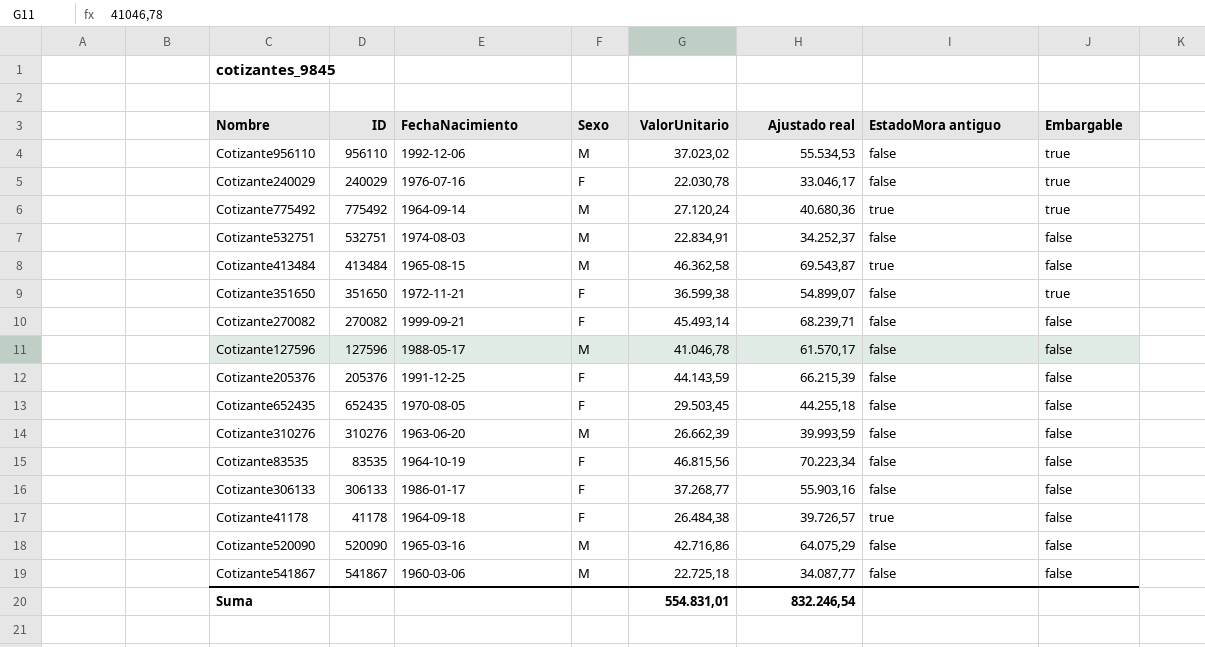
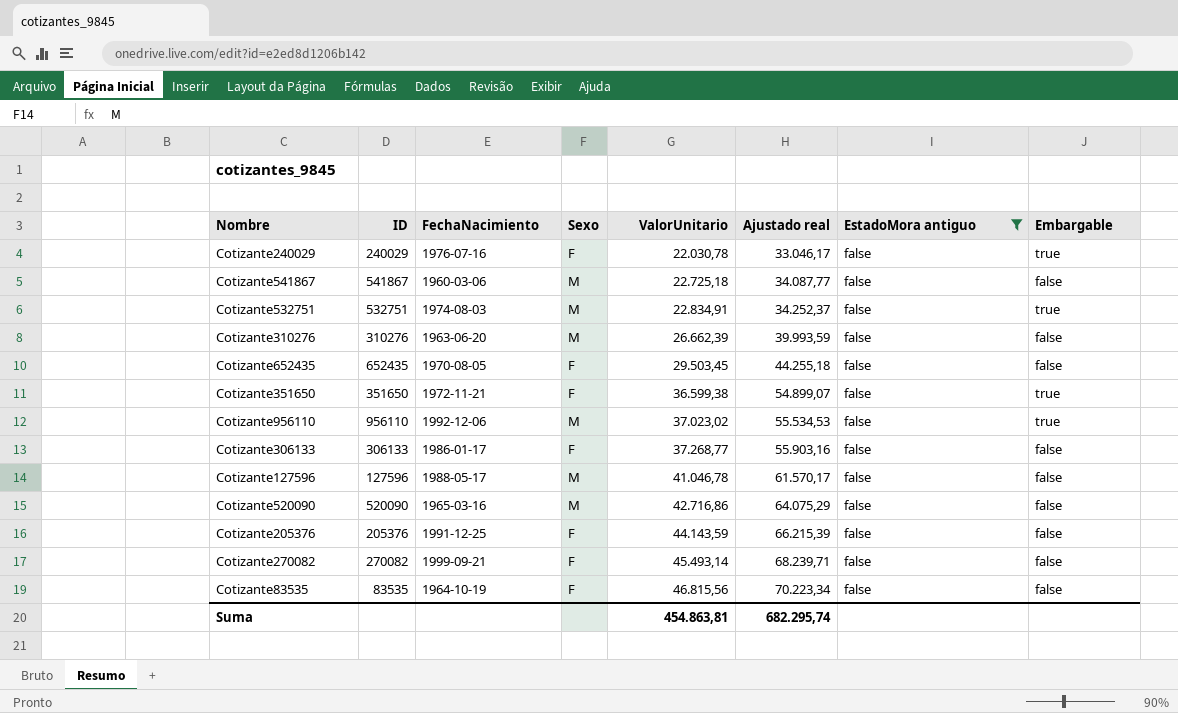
filter: none -> EstadoMora antiguo = false
row order: none -> ValorUnitario ascending
Cotizante532751 | Embargable: false -> true
Suma | ValorUnitario: 554.831,01 -> 454.863,81
Suma | Ajustado real: 832.246,54 -> 682.295,74

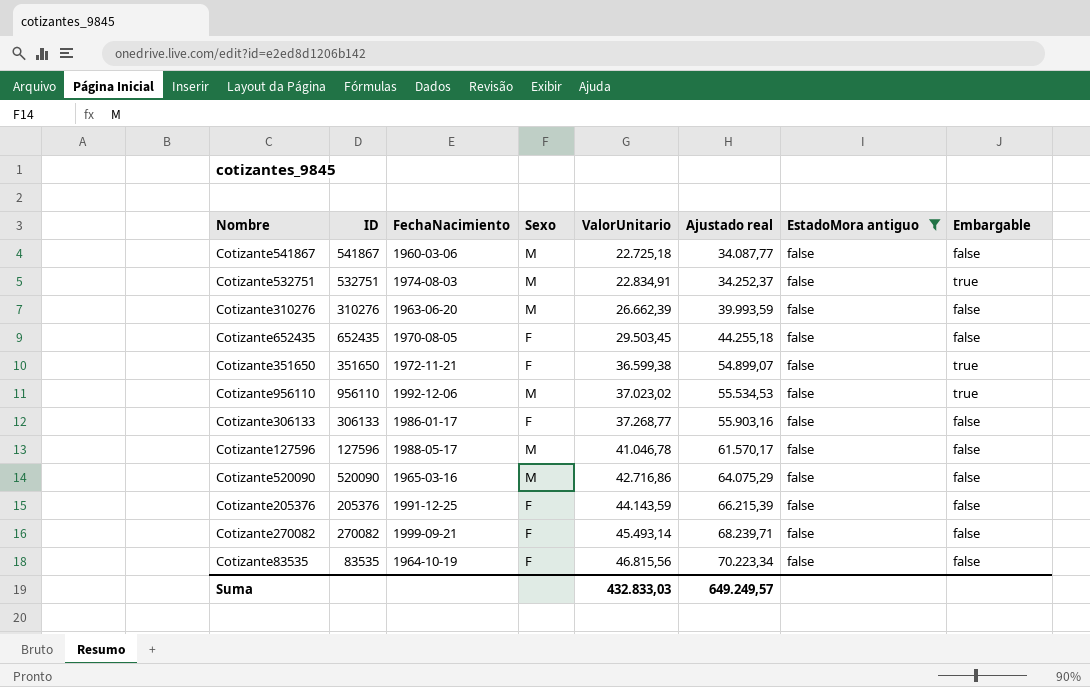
row Cotizante240029: 240029 | 1976-07-16 | F | 22.030,78 | 33.046,17 | false | true -> none
Suma | ValorUnitario: 454.863,81 -> 432.833,03
Suma | Ajustado real: 682.295,74 -> 649.249,57

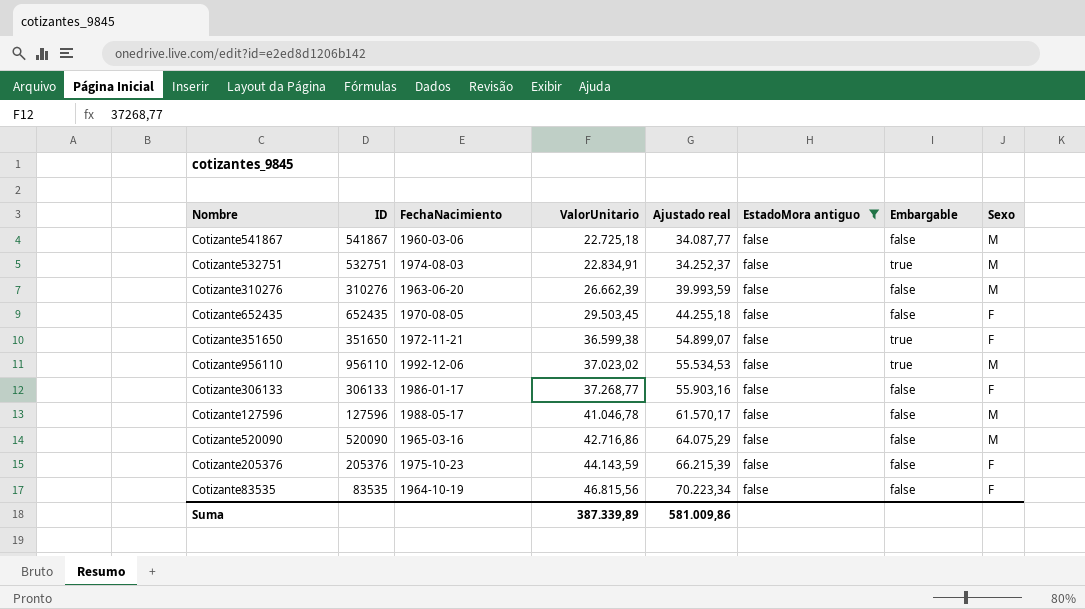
column Sexo | position: 4 -> 8
row Cotizante270082: 270082 | 1999-09-21 | F | 45.493,14 | 68.239,71 | false | false -> none
Cotizante205376 | FechaNacimiento: 1991-12-25 -> 1975-10-23
Suma | ValorUnitario: 432.833,03 -> 387.339,89
Suma | Ajustado real: 649.249,57 -> 581.009,86

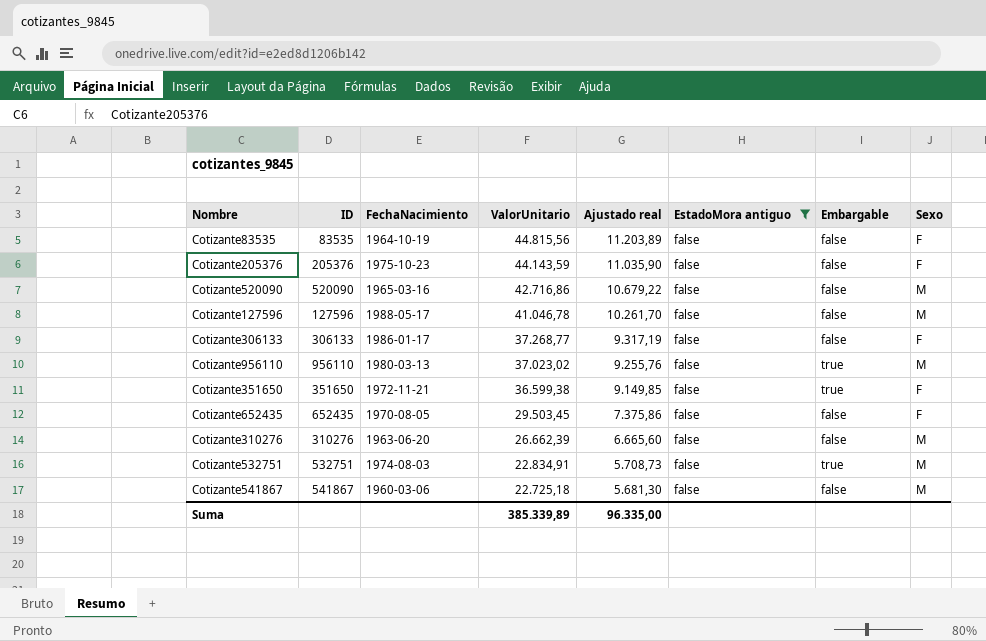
row order: ValorUnitario ascending -> ValorUnitario descending
column Ajustado real | formula: [ValorUnitario] * 1,5 -> [ValorUnitario] * 0,25
Cotizante83535 | ValorUnitario: 46.815,56 -> 44.815,56
Cotizante956110 | FechaNacimiento: 1992-12-06 -> 1980-03-13
Suma | ValorUnitario: 387.339,89 -> 385.339,89
Suma | Ajustado real: 581.009,86 -> 96.335,00

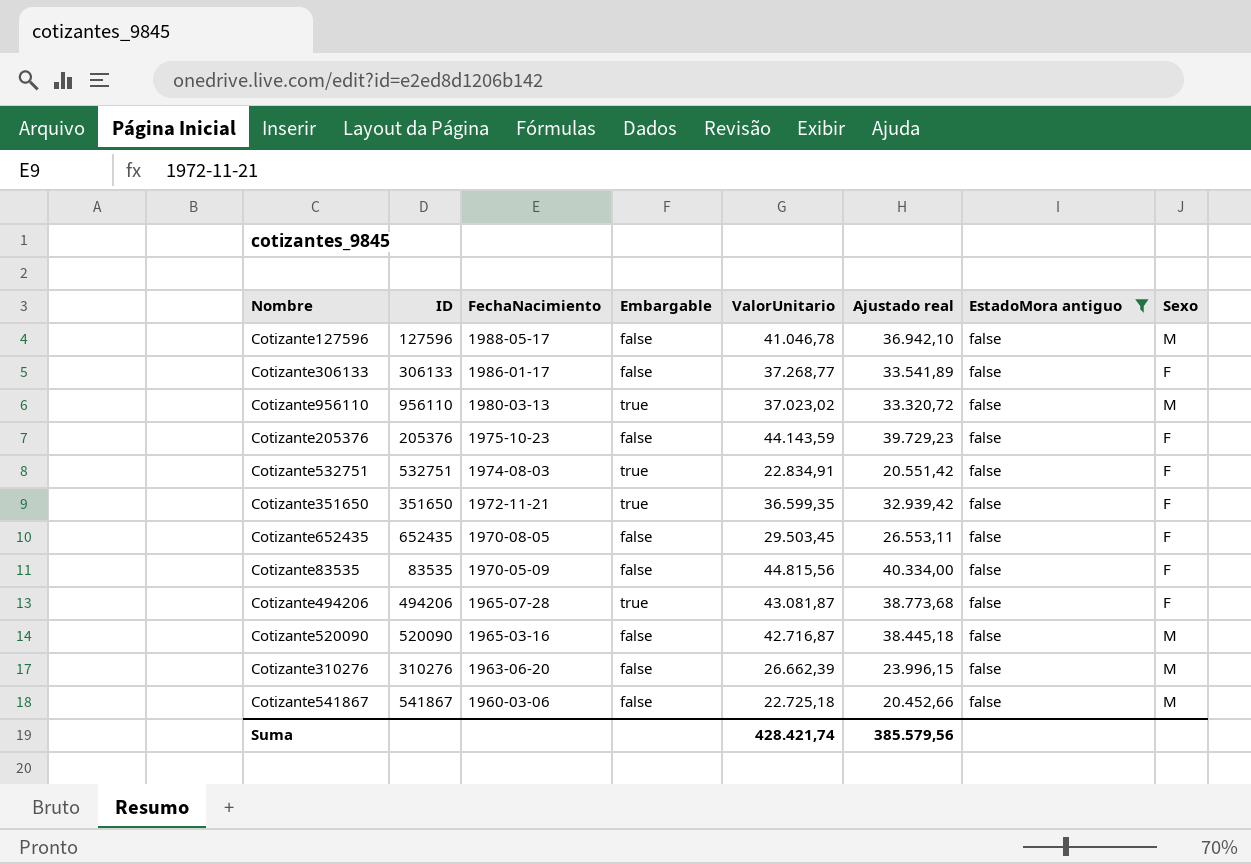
row order: ValorUnitario descending -> FechaNacimiento descending
column Embargable | position: 7 -> 4
column Ajustado real | formula: [ValorUnitario] * 0,25 -> [ValorUnitario] * 0,9
Cotizante532751 | Sexo: M -> F
Cotizante351650 | ValorUnitario: 36.599,38 -> 36.599,35
Cotizante83535 | FechaNacimiento: 1964-10-19 -> 1970-05-09
row Cotizante494206: none -> 494206 | 1965-07-28 | true | 43.081,87 | 38.773,68 | false | F
Cotizante520090 | ValorUnitario: 42.716,86 -> 42.716,87
Suma | ValorUnitario: 385.339,89 -> 428.421,74
Suma | Ajustado real: 96.335,00 -> 385.579,56

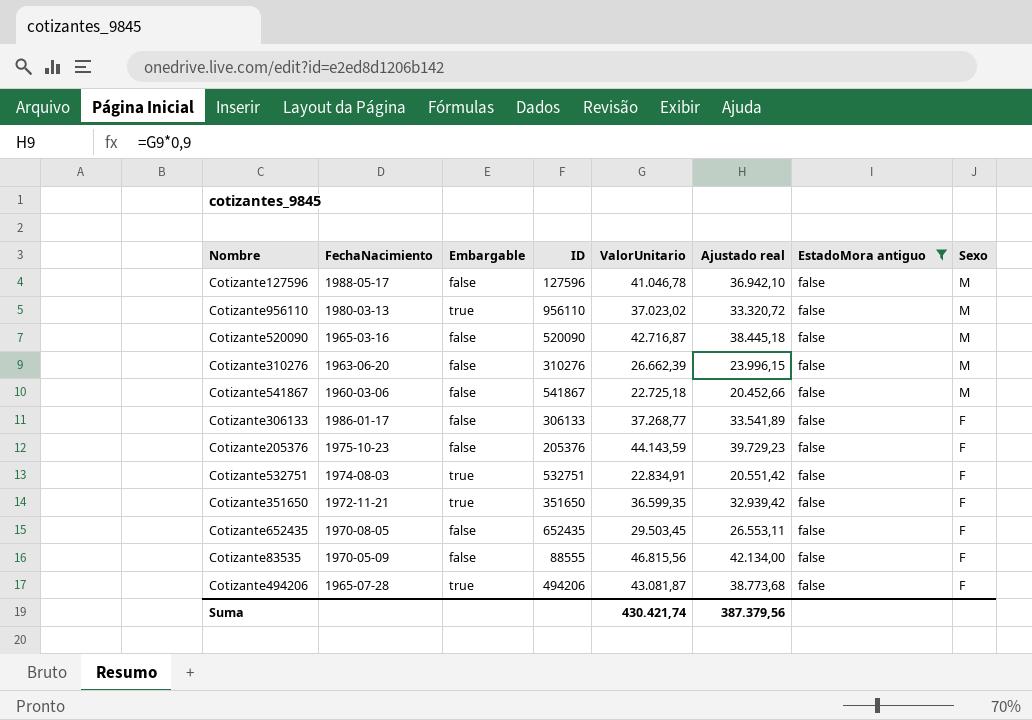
row order: FechaNacimiento descending -> Sexo descending
column ID | position: 2 -> 4
Cotizante83535 | ID: 83535 -> 88555
Cotizante83535 | ValorUnitario: 44.815,56 -> 46.815,56
Cotizante83535 | Ajustado real: 40.334,00 -> 42.134,00
Suma | ValorUnitario: 428.421,74 -> 430.421,74
Suma | Ajustado real: 385.579,56 -> 387.379,56

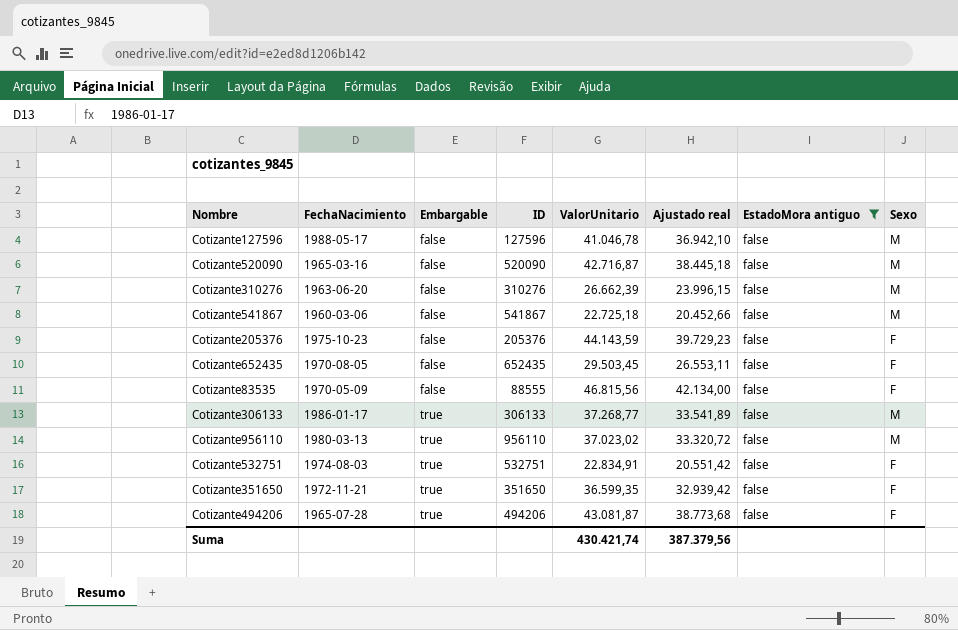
row order: Sexo descending -> Embargable ascending
Cotizante306133 | Embargable: false -> true
Cotizante306133 | Sexo: F -> M

